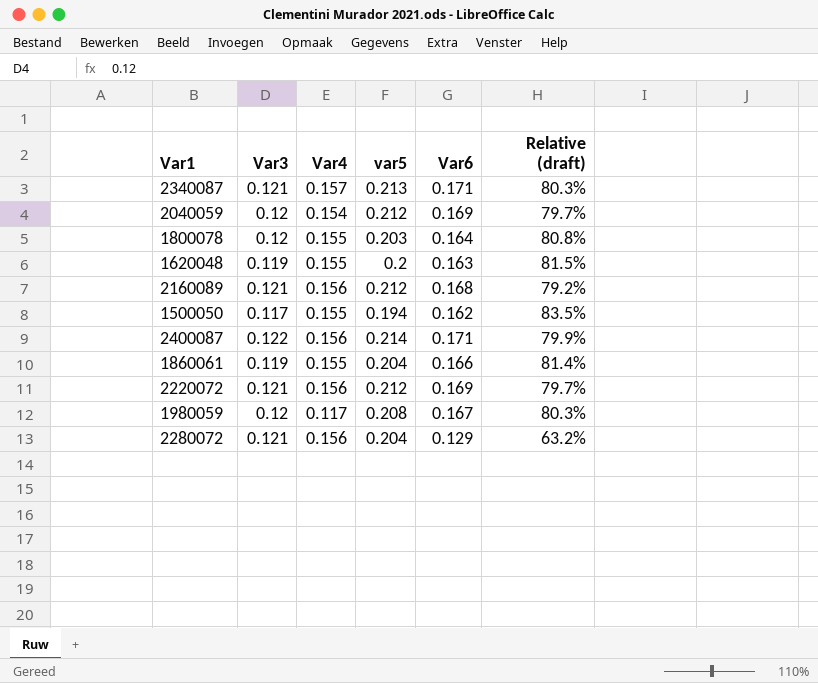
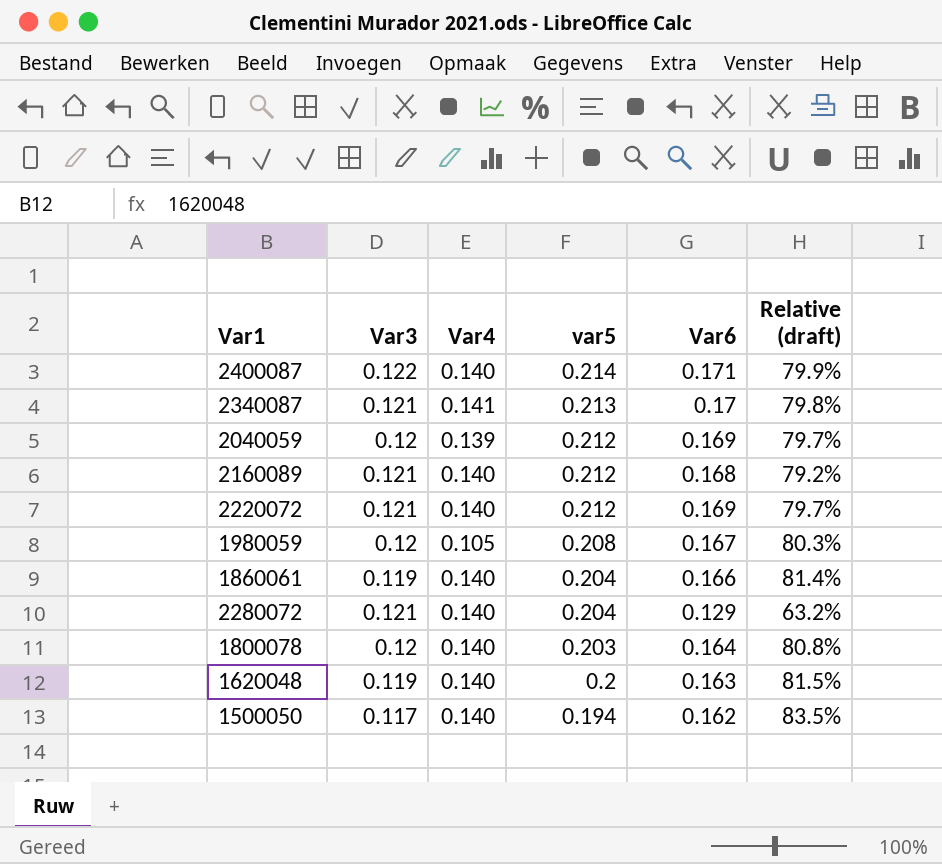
row order: none -> var5 descending
2400087 | Var4: 0.156 -> 0.140
2340087 | Var4: 0.157 -> 0.141
2340087 | Var6: 0.171 -> 0.17
2340087 | Relative (draft): 80.3% -> 79.8%
2040059 | Var4: 0.154 -> 0.139
2160089 | Var4: 0.156 -> 0.140
2220072 | Var4: 0.156 -> 0.140
1980059 | Var4: 0.117 -> 0.105
1860061 | Var4: 0.155 -> 0.140
2280072 | Var4: 0.156 -> 0.140
1800078 | Var4: 0.155 -> 0.140
1620048 | Var4: 0.155 -> 0.140
1500050 | Var4: 0.155 -> 0.140

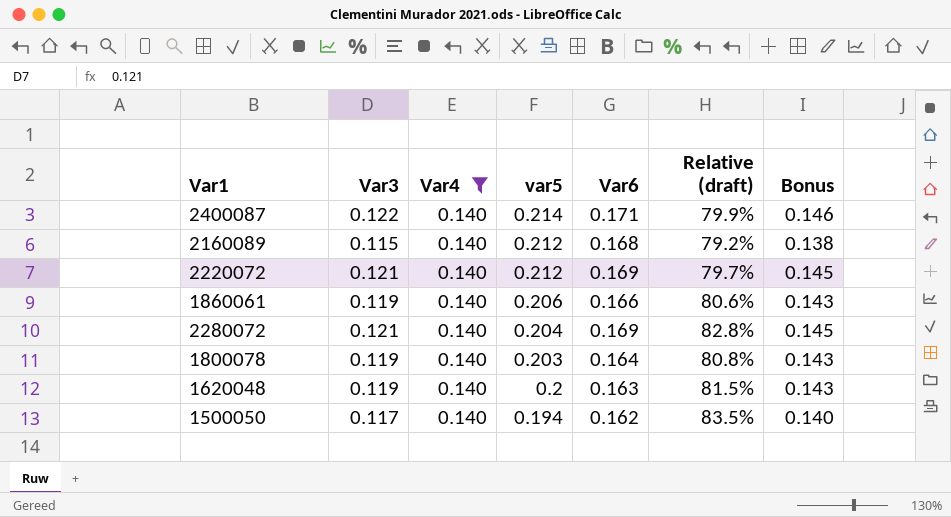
filter: none -> Var4 = 0.140
column Bonus | formula: none -> [Var3] * 1.2
2160089 | Var3: 0.121 -> 0.115
1860061 | var5: 0.204 -> 0.206
1860061 | Relative (draft): 81.4% -> 80.6%
2280072 | Var6: 0.129 -> 0.169
2280072 | Relative (draft): 63.2% -> 82.8%
1800078 | Var3: 0.12 -> 0.119

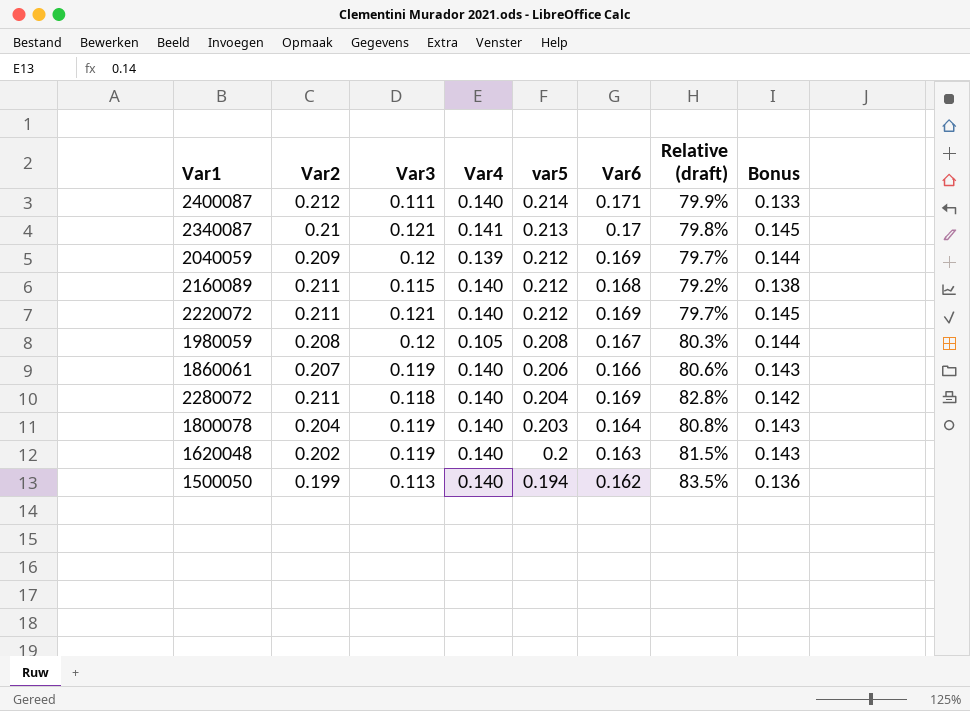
filter: Var4 = 0.140 -> none
column Var2 | position: none -> 2
2400087 | Var3: 0.122 -> 0.111
2400087 | Bonus: 0.146 -> 0.133
2280072 | Var3: 0.121 -> 0.118
2280072 | Bonus: 0.145 -> 0.142
1500050 | Var3: 0.117 -> 0.113
1500050 | Bonus: 0.140 -> 0.136

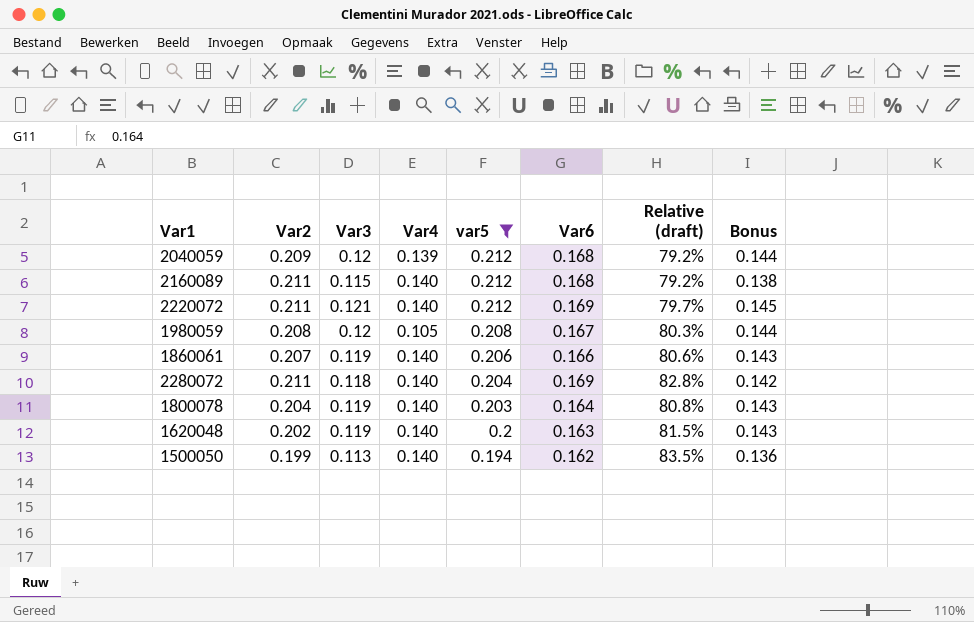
filter: none -> var5 <= 0.212
2040059 | Var6: 0.169 -> 0.168
2040059 | Relative (draft): 79.7% -> 79.2%

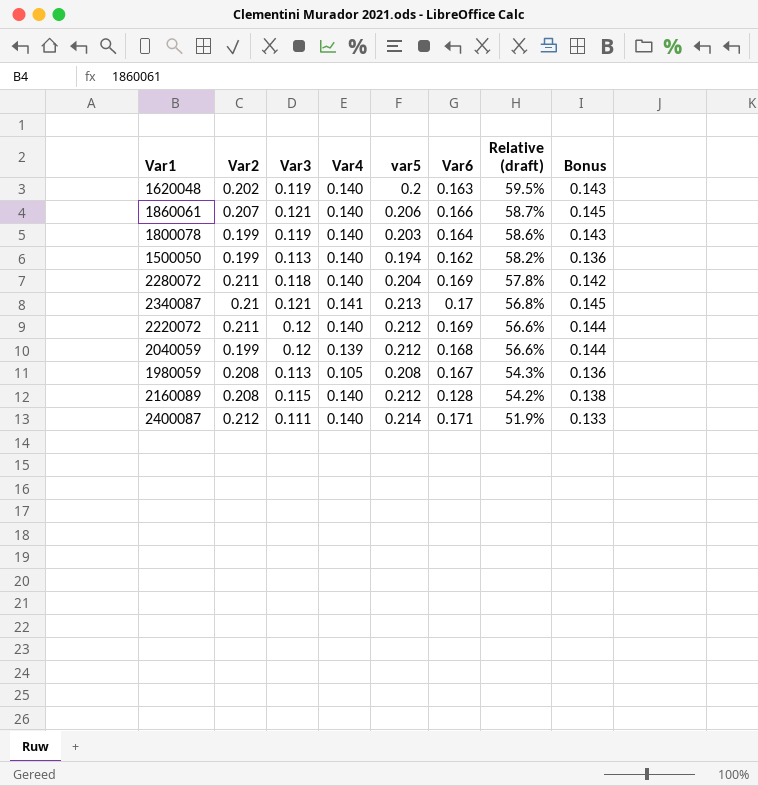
filter: var5 <= 0.212 -> none
row order: var5 descending -> Relative (draft) descending
column Relative (draft) | formula: [Var6] / [var5] -> [Var3] / [var5]
1860061 | Var3: 0.119 -> 0.121
1860061 | Bonus: 0.143 -> 0.145
1800078 | Var2: 0.204 -> 0.199
2220072 | Var3: 0.121 -> 0.12
2220072 | Bonus: 0.145 -> 0.144
2040059 | Var2: 0.209 -> 0.199
1980059 | Var3: 0.12 -> 0.113
1980059 | Bonus: 0.144 -> 0.136
2160089 | Var2: 0.211 -> 0.208
2160089 | Var6: 0.168 -> 0.128

